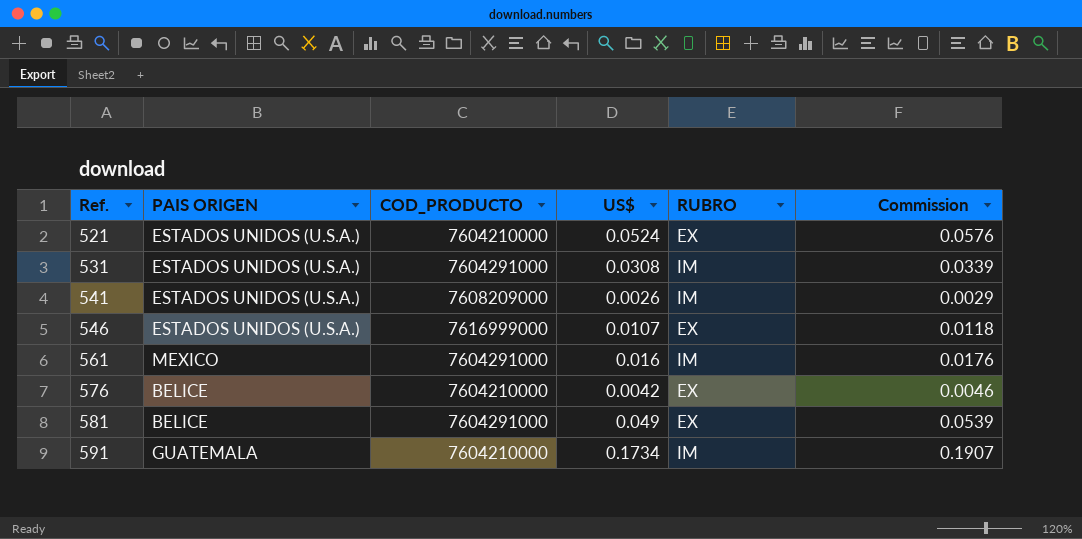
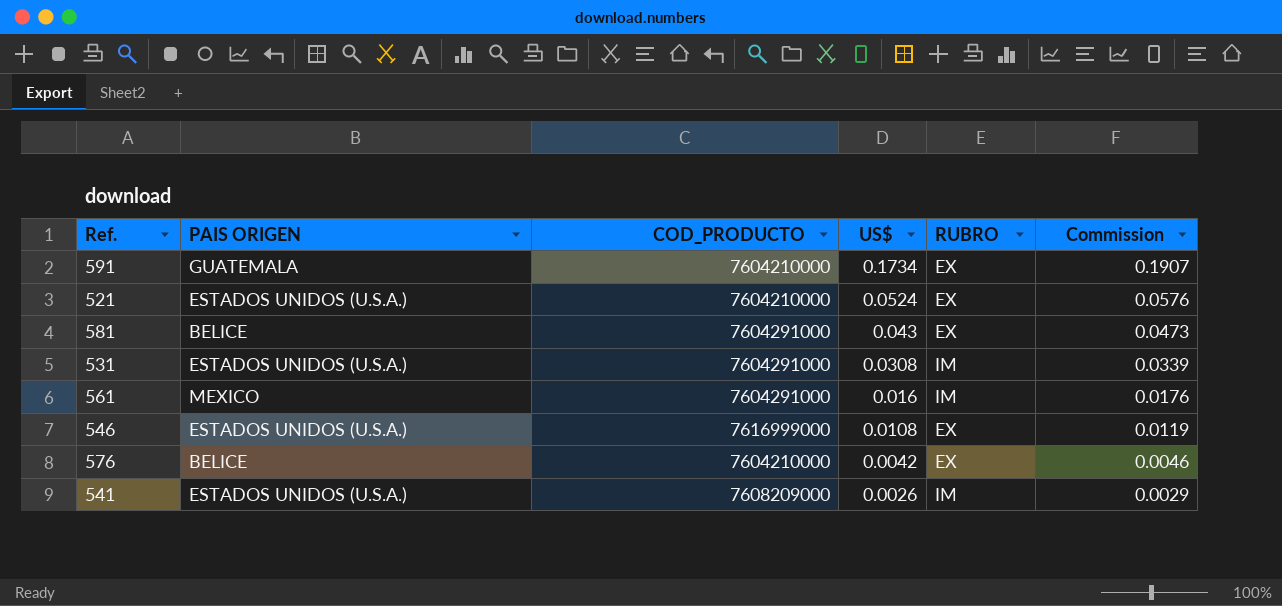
row order: Ref. ascending -> US$ descending
591 | RUBRO: IM -> EX
581 | US$: 0.049 -> 0.043
581 | Commission: 0.0539 -> 0.0473
546 | US$: 0.0107 -> 0.0108
546 | Commission: 0.0118 -> 0.0119

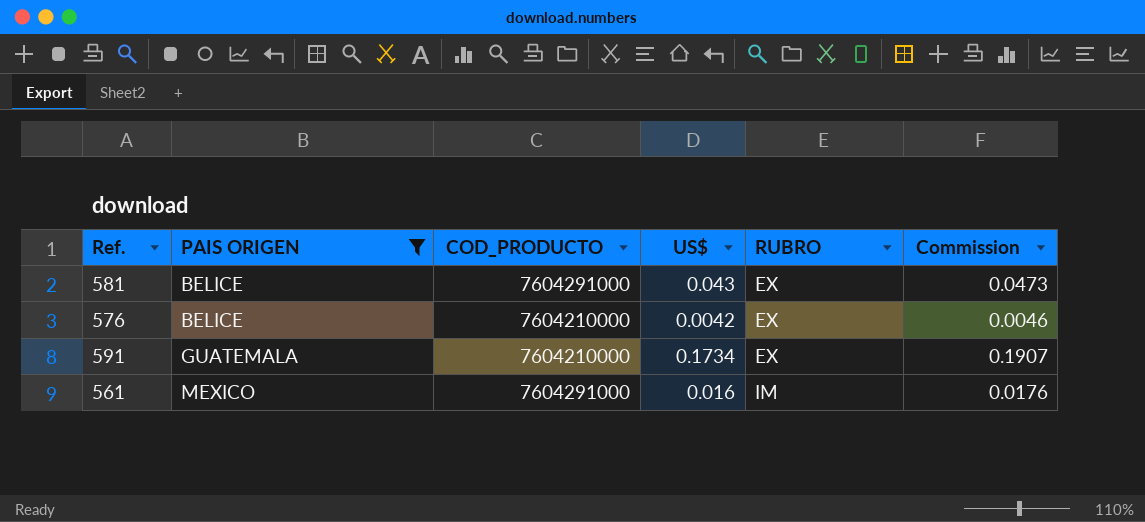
filter: none -> PAIS ORIGEN != ESTADOS UNIDOS (U.S.A.)
row order: US$ descending -> PAIS ORIGEN ascending

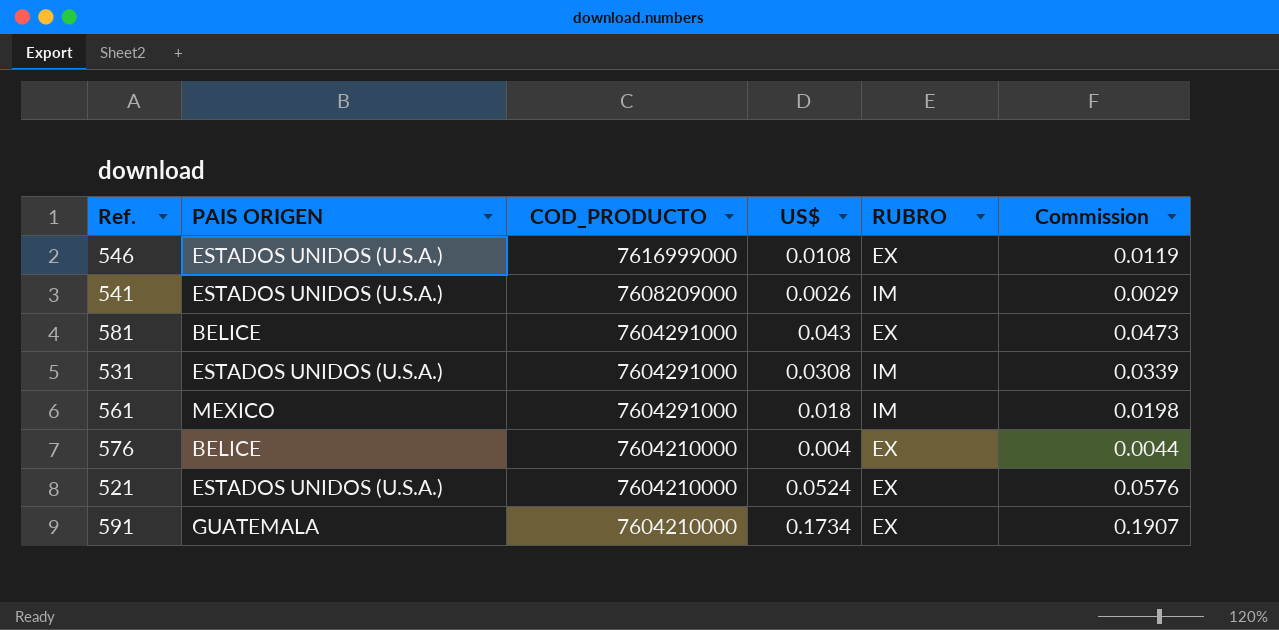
filter: PAIS ORIGEN != ESTADOS UNIDOS (U.S.A.) -> none
row order: PAIS ORIGEN ascending -> COD_PRODUCTO descending
561 | US$: 0.016 -> 0.018
561 | Commission: 0.0176 -> 0.0198
576 | US$: 0.0042 -> 0.004
576 | Commission: 0.0046 -> 0.0044

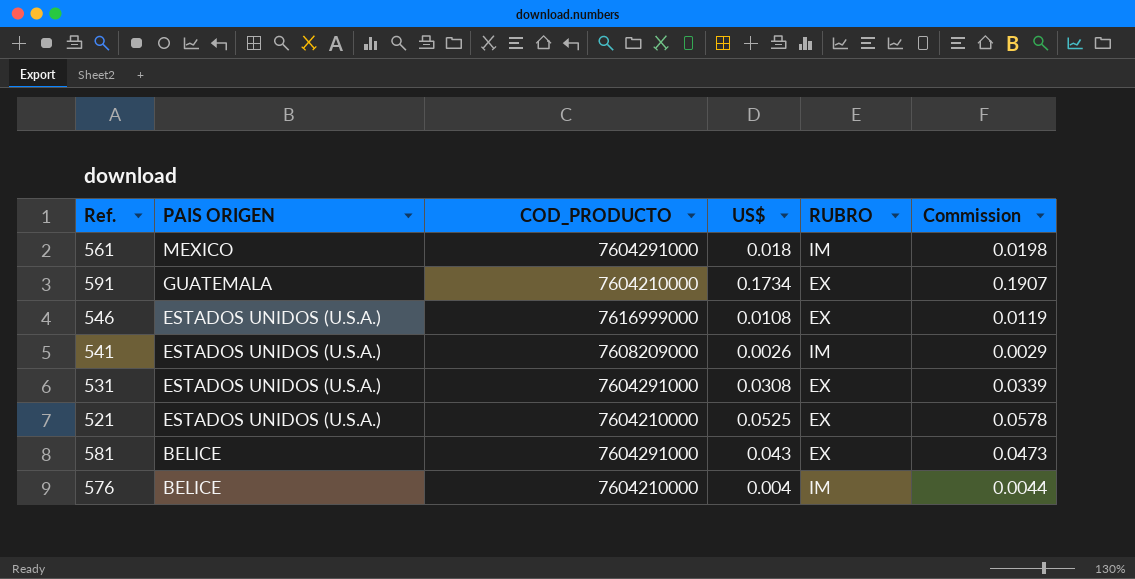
row order: COD_PRODUCTO descending -> PAIS ORIGEN descending
531 | RUBRO: IM -> EX
521 | US$: 0.0524 -> 0.0525
521 | Commission: 0.0576 -> 0.0578
576 | RUBRO: EX -> IM

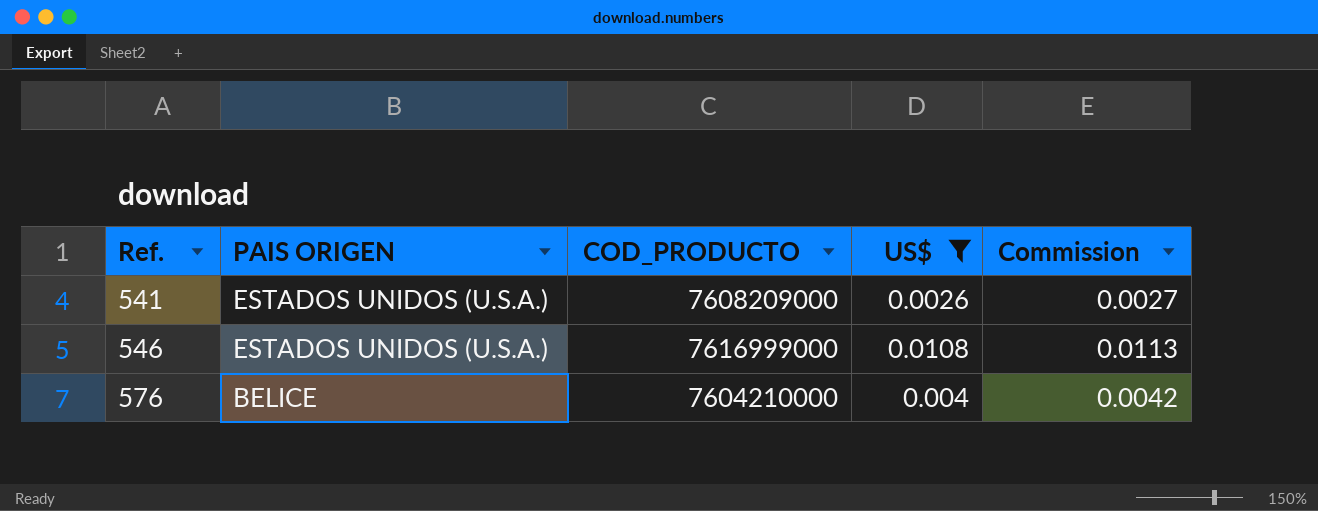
filter: none -> US$ <= 0.0108
row order: PAIS ORIGEN descending -> Ref. ascending
column RUBRO | position: 5 -> none
column Commission | formula: [US$] * 1.1 -> [US$] * 1.05

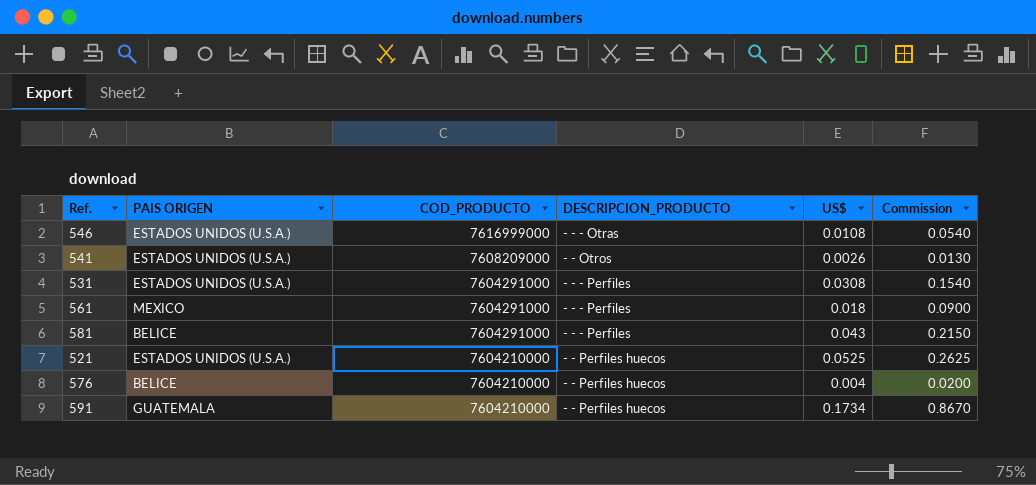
filter: US$ <= 0.0108 -> none
row order: Ref. ascending -> COD_PRODUCTO descending
column DESCRIPCION_PRODUCTO | position: none -> 4
column Commission | formula: [US$] * 1.05 -> [US$] * 5

